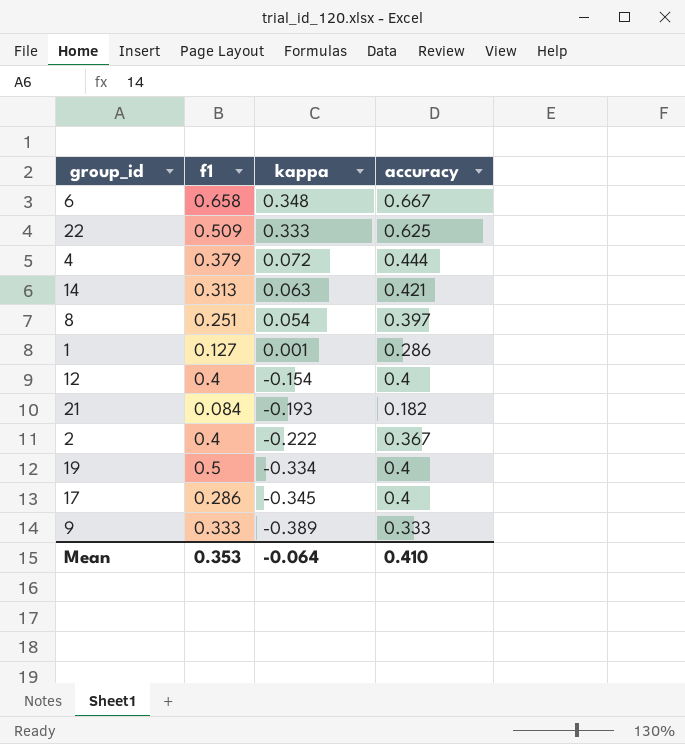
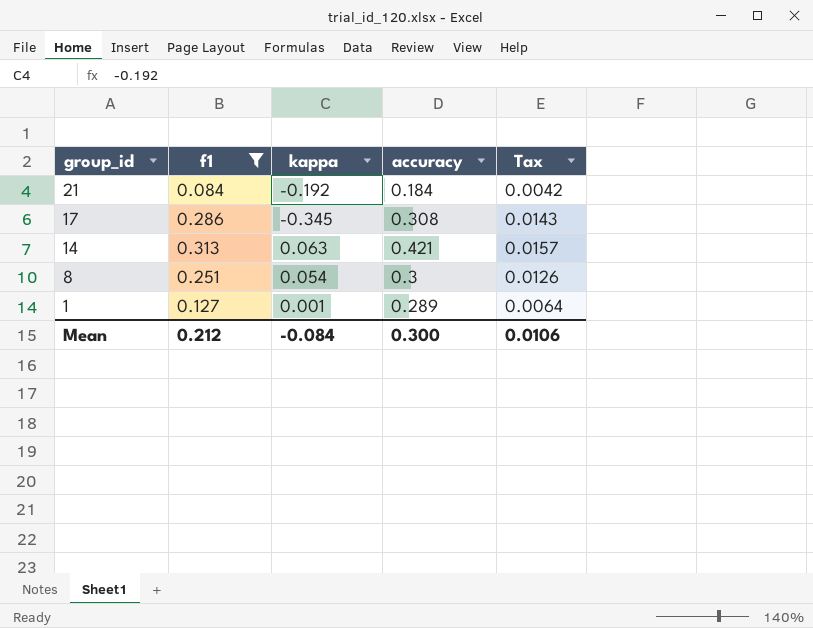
filter: none -> f1 <= 0.313
row order: kappa descending -> group_id descending
column Tax | formula: none -> [f1] * 0.05
21 | kappa: -0.193 -> -0.192
21 | accuracy: 0.182 -> 0.184
17 | accuracy: 0.4 -> 0.308
8 | accuracy: 0.397 -> 0.3
1 | accuracy: 0.286 -> 0.289
Mean | f1: 0.353 -> 0.212
Mean | kappa: -0.064 -> -0.084
Mean | accuracy: 0.410 -> 0.300

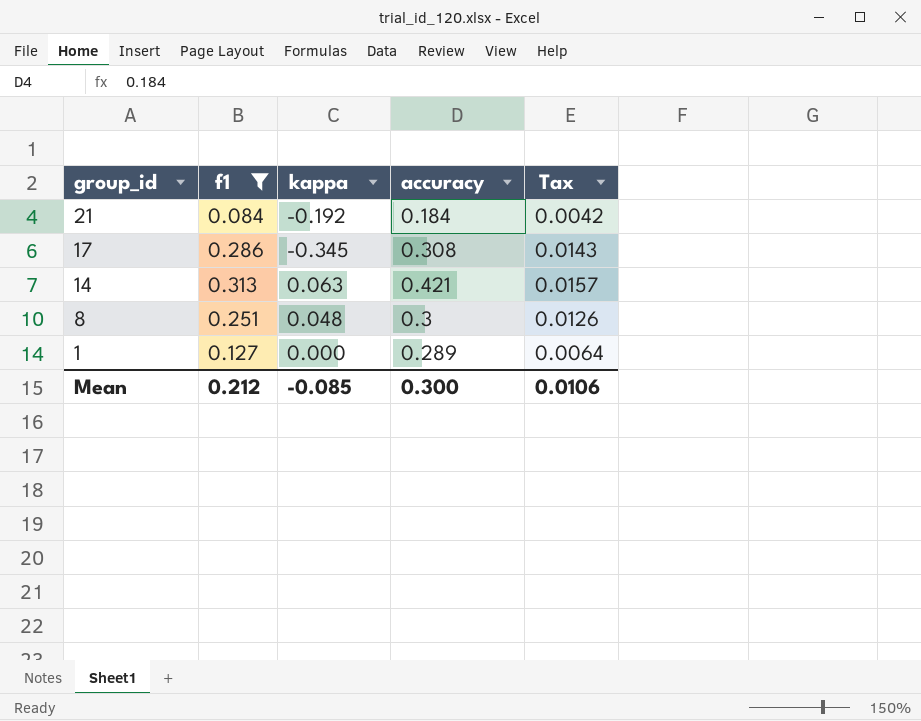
8 | kappa: 0.054 -> 0.048
1 | kappa: 0.001 -> 0.000
Mean | kappa: -0.084 -> -0.085

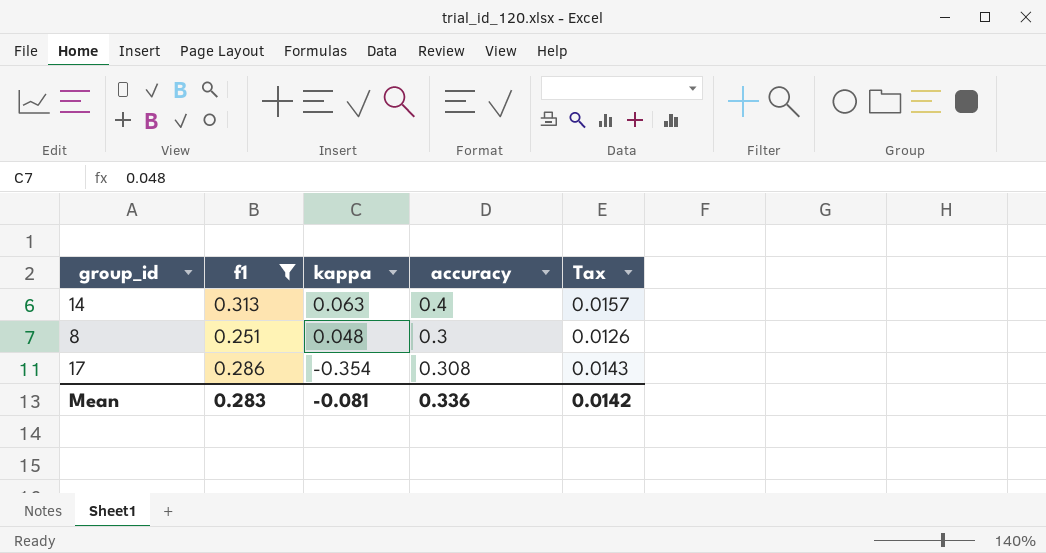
row order: group_id descending -> kappa descending
row 21: 0.084 | -0.192 | 0.184 | 0.0042 -> none
row 1: 0.127 | 0.000 | 0.289 | 0.0064 -> none
14 | accuracy: 0.421 -> 0.4
17 | kappa: -0.345 -> -0.354
Mean | f1: 0.212 -> 0.283
Mean | kappa: -0.085 -> -0.081
Mean | accuracy: 0.300 -> 0.336
Mean | Tax: 0.0106 -> 0.0142

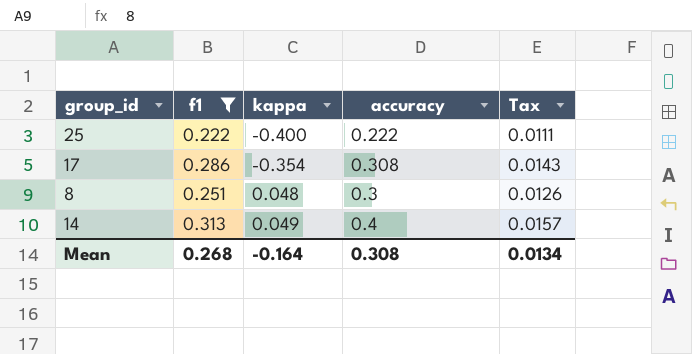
row order: kappa descending -> kappa ascending
row 25: none -> 0.222 | -0.400 | 0.222 | 0.0111
14 | kappa: 0.063 -> 0.049
Mean | f1: 0.283 -> 0.268
Mean | kappa: -0.081 -> -0.164
Mean | accuracy: 0.336 -> 0.308
Mean | Tax: 0.0142 -> 0.0134

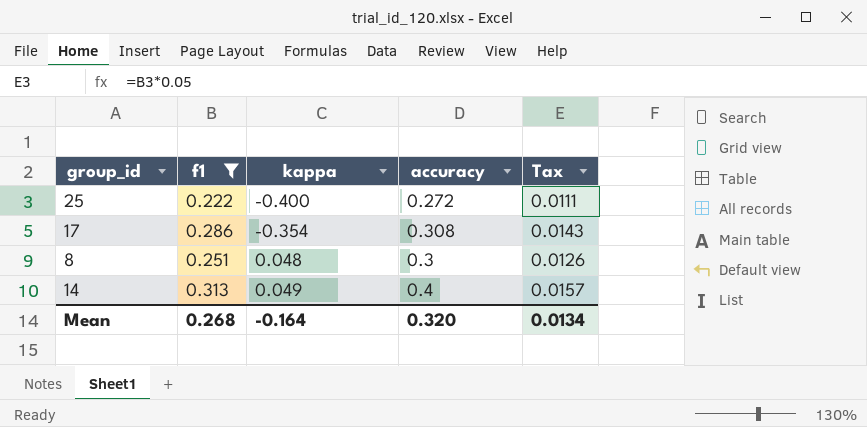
25 | accuracy: 0.222 -> 0.272
Mean | accuracy: 0.308 -> 0.320

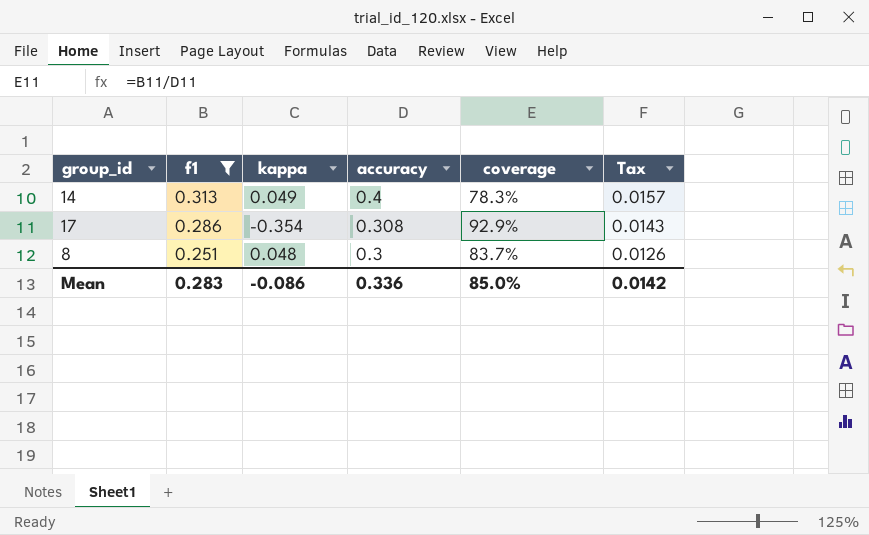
row order: kappa ascending -> f1 descending
column coverage | formula: none -> [f1] / [accuracy]
row 25: 0.222 | -0.400 | 0.272 | 0.0111 -> none
Mean | f1: 0.268 -> 0.283
Mean | kappa: -0.164 -> -0.086
Mean | accuracy: 0.320 -> 0.336
Mean | Tax: 0.0134 -> 0.0142

